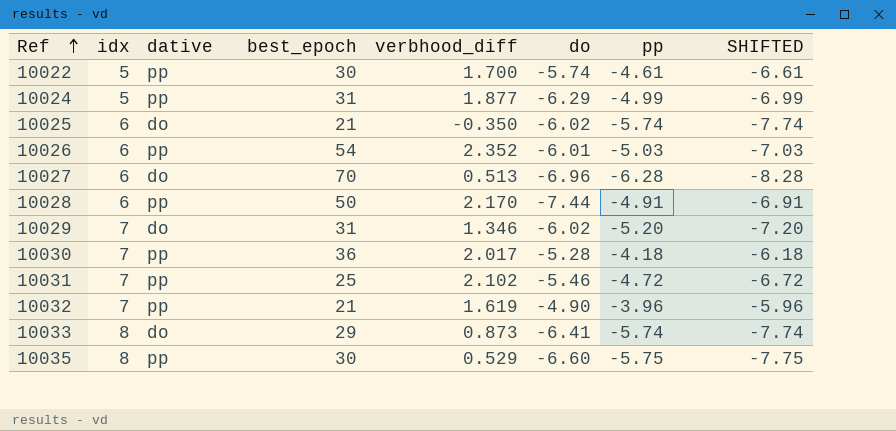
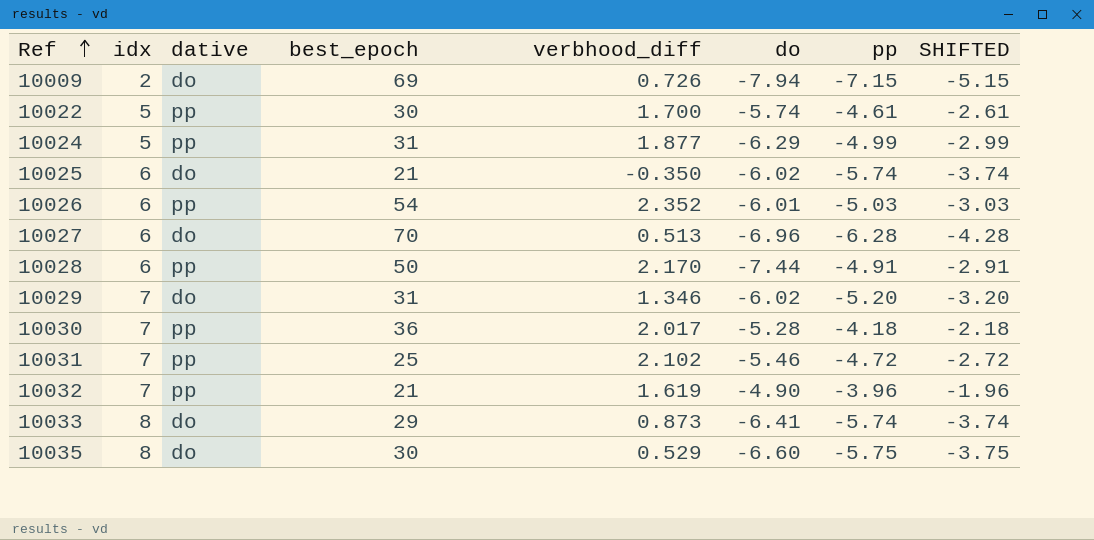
column SHIFTED | formula: [pp] - 2 -> [pp] + 2
row 10009: none -> 2 | do | 69 | 0.726 | -7.94 | -7.15 | -5.15
10035 | dative: pp -> do

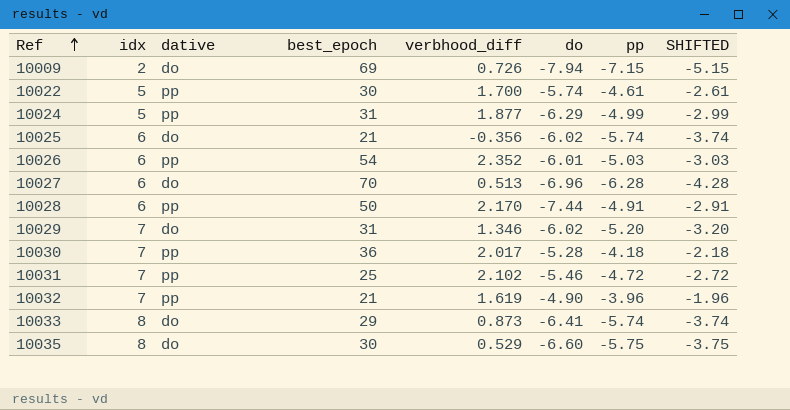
10025 | verbhood_diff: -0.350 -> -0.356

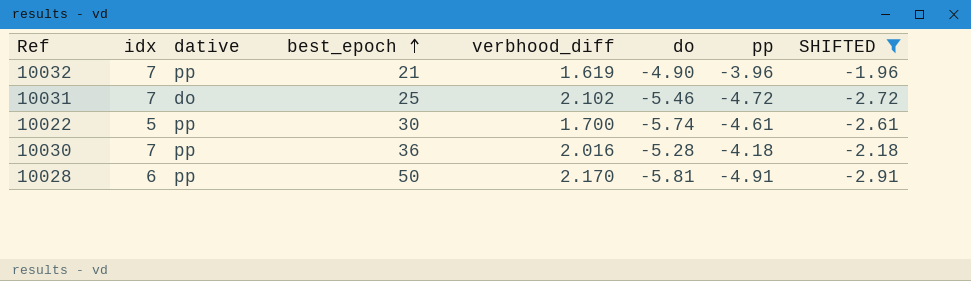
filter: none -> SHIFTED >= -2.91
row order: Ref ascending -> best_epoch ascending
10031 | dative: pp -> do
10030 | verbhood_diff: 2.017 -> 2.016
10028 | do: -7.44 -> -5.81

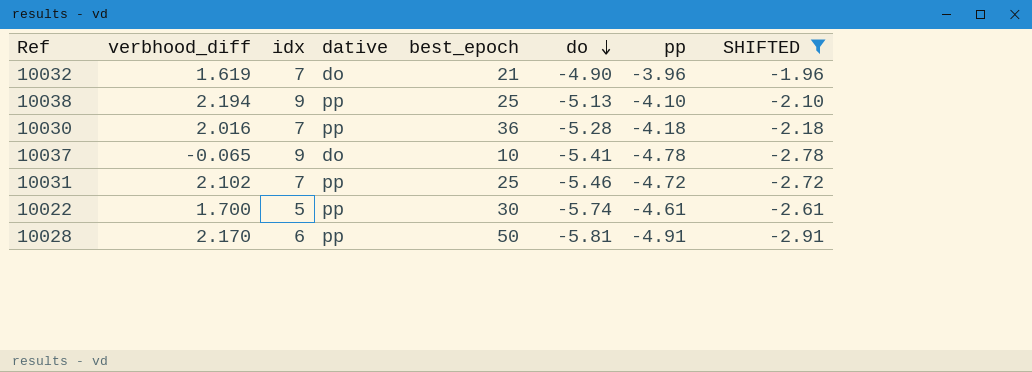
row order: best_epoch ascending -> do descending
column verbhood_diff | position: 5 -> 2
10032 | dative: pp -> do
row 10038: none -> 2.194 | 9 | pp | 25 | -5.13 | -4.10 | -2.10
row 10037: none -> -0.065 | 9 | do | 10 | -5.41 | -4.78 | -2.78
10031 | dative: do -> pp

